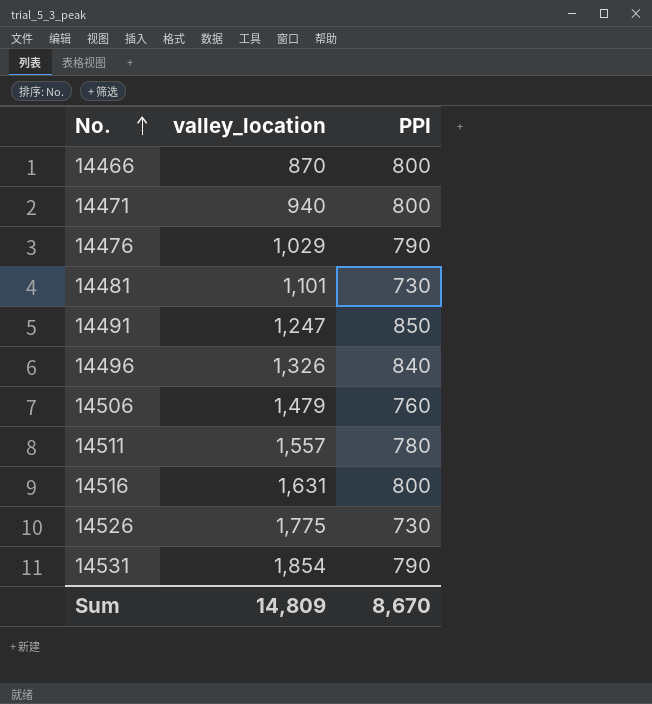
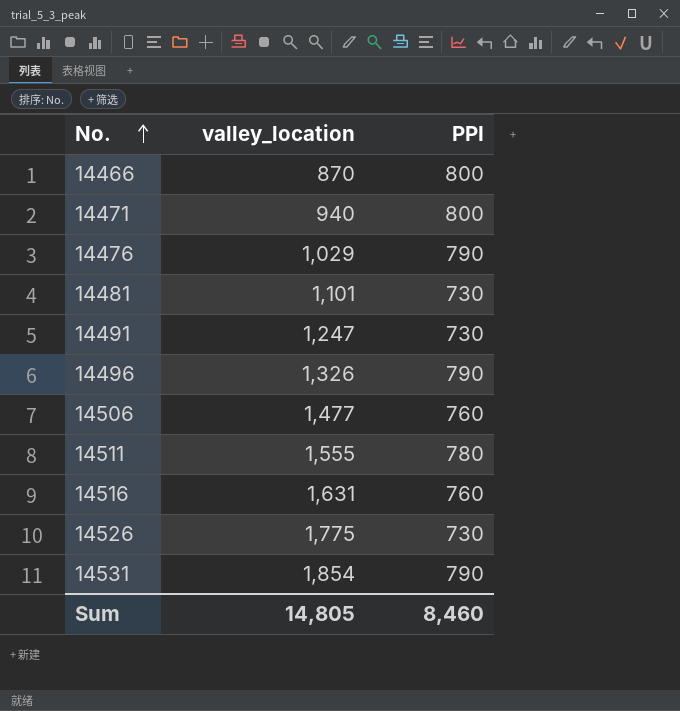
14491 | PPI: 850 -> 730
14496 | PPI: 840 -> 790
14506 | valley_location: 1,479 -> 1,477
14511 | valley_location: 1,557 -> 1,555
14516 | PPI: 800 -> 760
Sum | valley_location: 14,809 -> 14,805
Sum | PPI: 8,670 -> 8,460

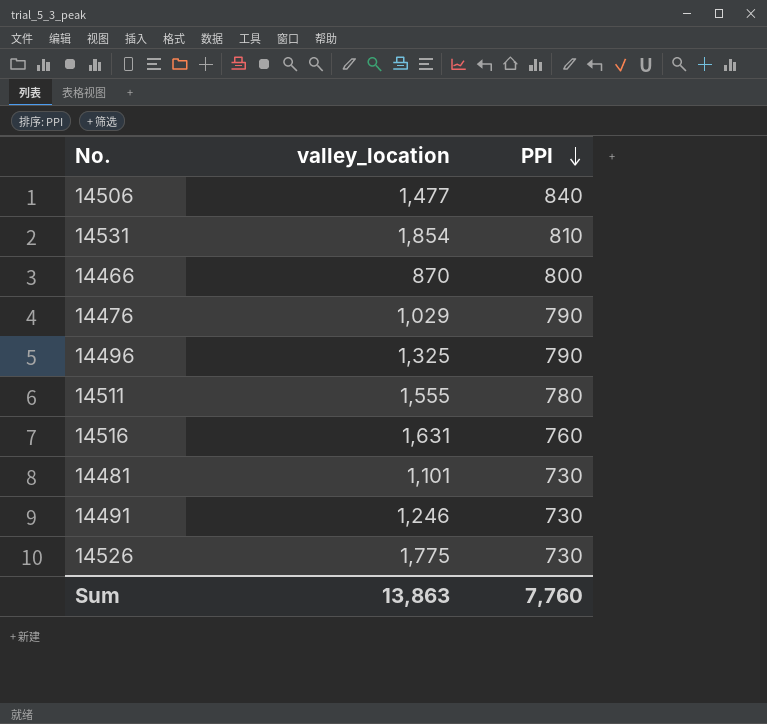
row order: No. ascending -> PPI descending
row 14471: 940 | 800 -> none
14506 | PPI: 760 -> 840
14531 | PPI: 790 -> 810
14496 | valley_location: 1,326 -> 1,325
14491 | valley_location: 1,247 -> 1,246
Sum | valley_location: 14,805 -> 13,863
Sum | PPI: 8,460 -> 7,760

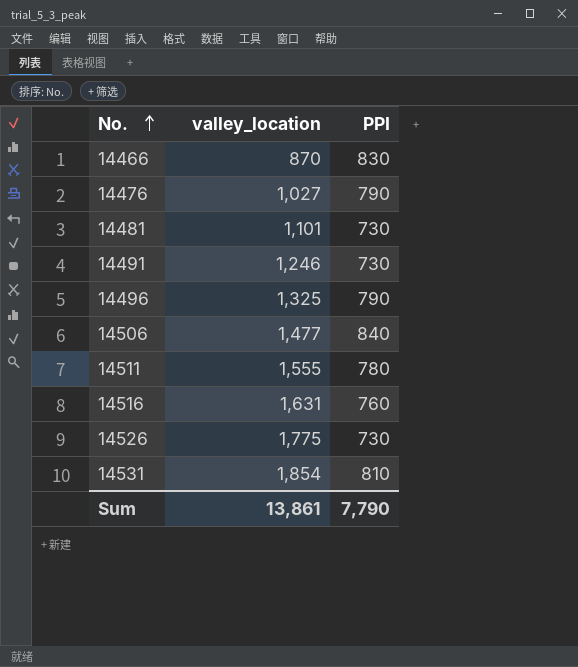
row order: PPI descending -> No. ascending
14466 | PPI: 800 -> 830
14476 | valley_location: 1,029 -> 1,027
Sum | valley_location: 13,863 -> 13,861
Sum | PPI: 7,760 -> 7,790

